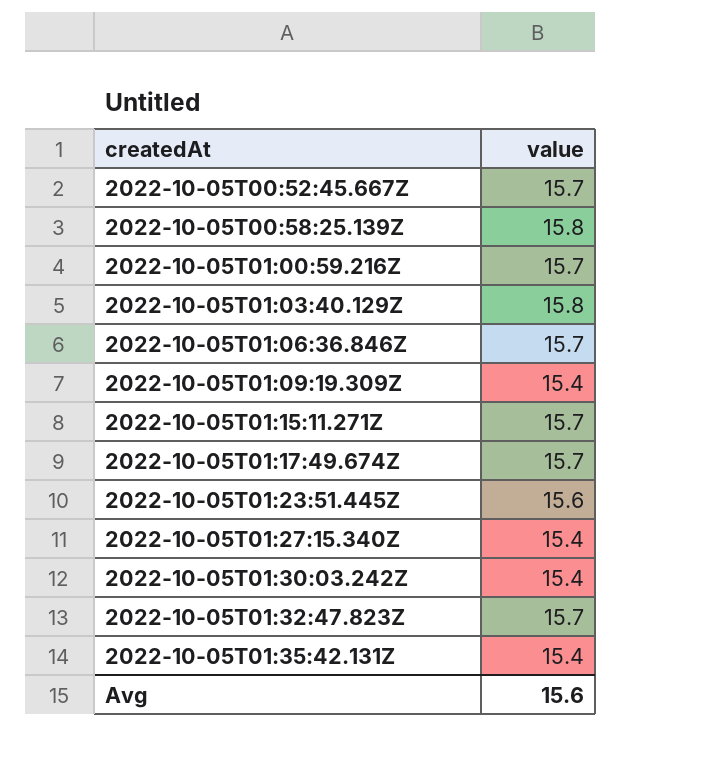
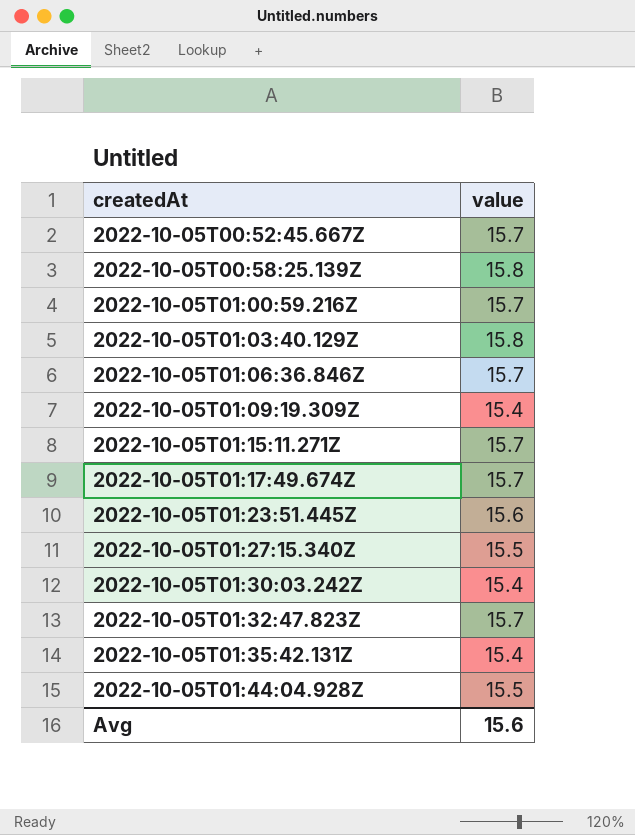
2022-10-05T01:27:15.340Z | value: 15.4 -> 15.5
row 2022-10-05T01:44:04.928Z: none -> 15.5

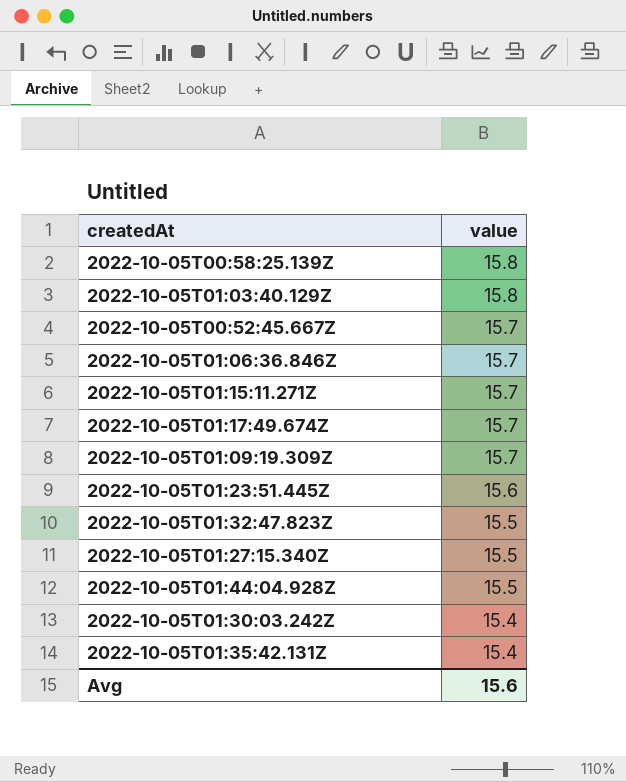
row order: createdAt ascending -> value descending
row 2022-10-05T01:00:59.216Z: 15.7 -> none
2022-10-05T01:09:19.309Z | value: 15.4 -> 15.7
2022-10-05T01:32:47.823Z | value: 15.7 -> 15.5

